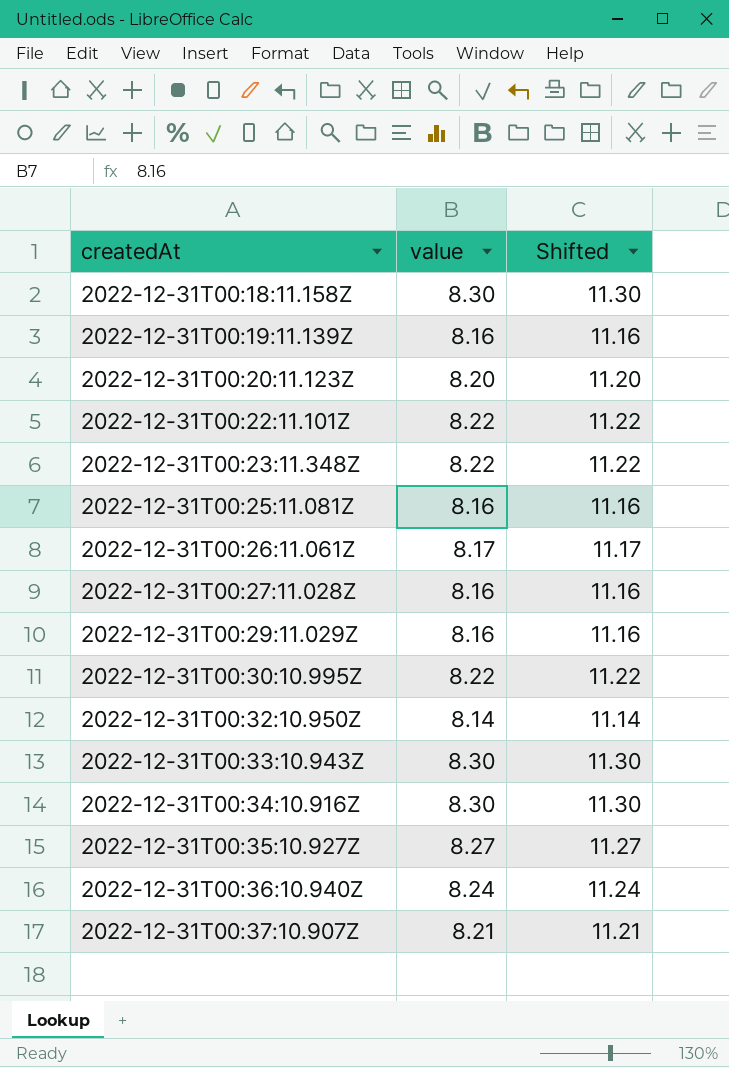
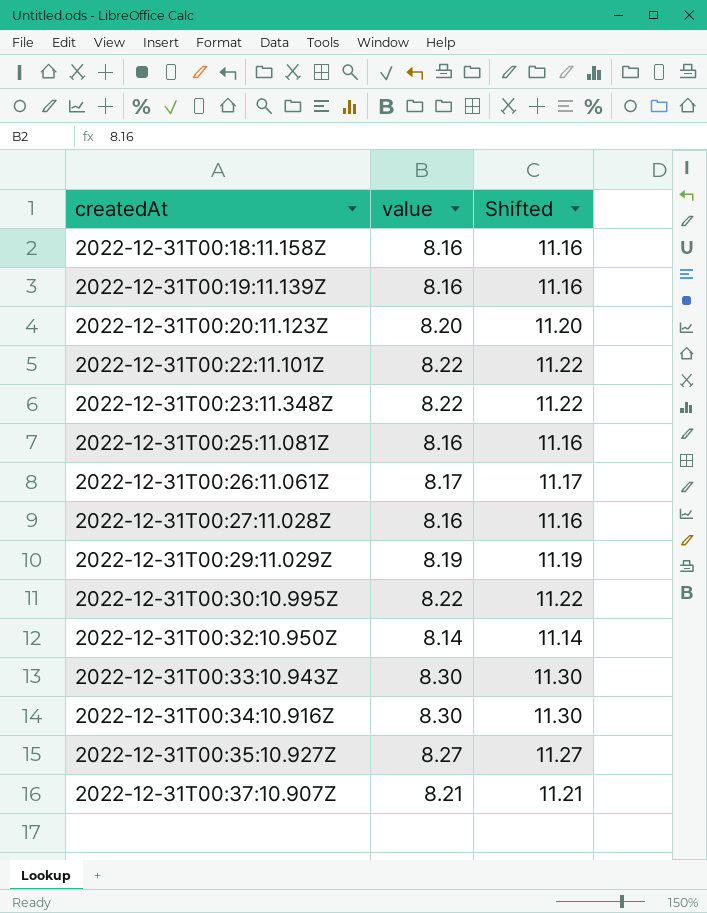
row 2022-12-31T00:36:10.940Z: 8.24 | 11.24 -> none
2022-12-31T00:18:11.158Z | value: 8.30 -> 8.16
2022-12-31T00:18:11.158Z | Shifted: 11.30 -> 11.16
2022-12-31T00:29:11.029Z | value: 8.16 -> 8.19
2022-12-31T00:29:11.029Z | Shifted: 11.16 -> 11.19

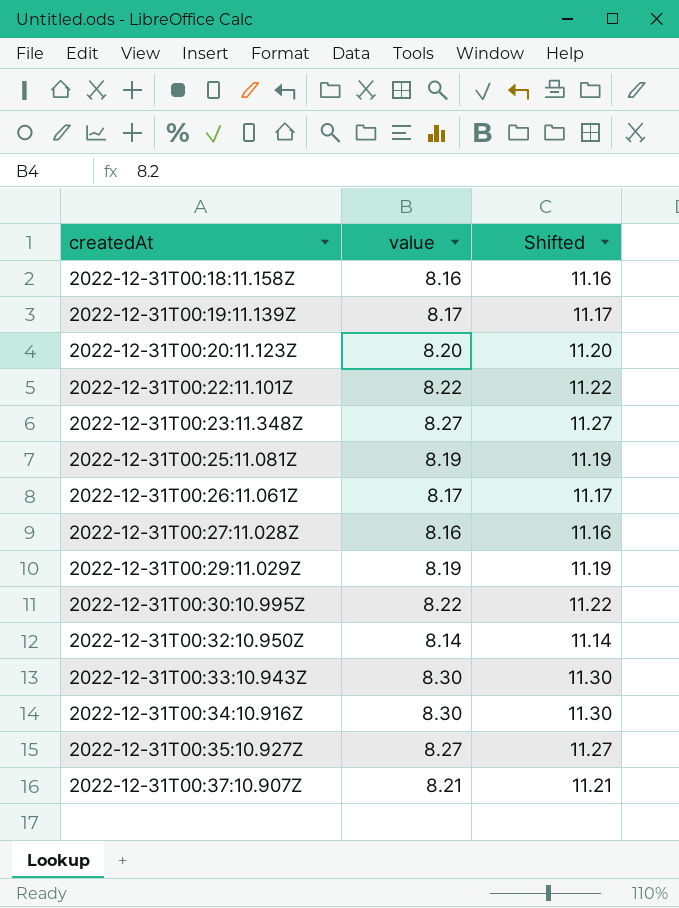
2022-12-31T00:19:11.139Z | value: 8.16 -> 8.17
2022-12-31T00:19:11.139Z | Shifted: 11.16 -> 11.17
2022-12-31T00:23:11.348Z | value: 8.22 -> 8.27
2022-12-31T00:23:11.348Z | Shifted: 11.22 -> 11.27
2022-12-31T00:25:11.081Z | value: 8.16 -> 8.19
2022-12-31T00:25:11.081Z | Shifted: 11.16 -> 11.19

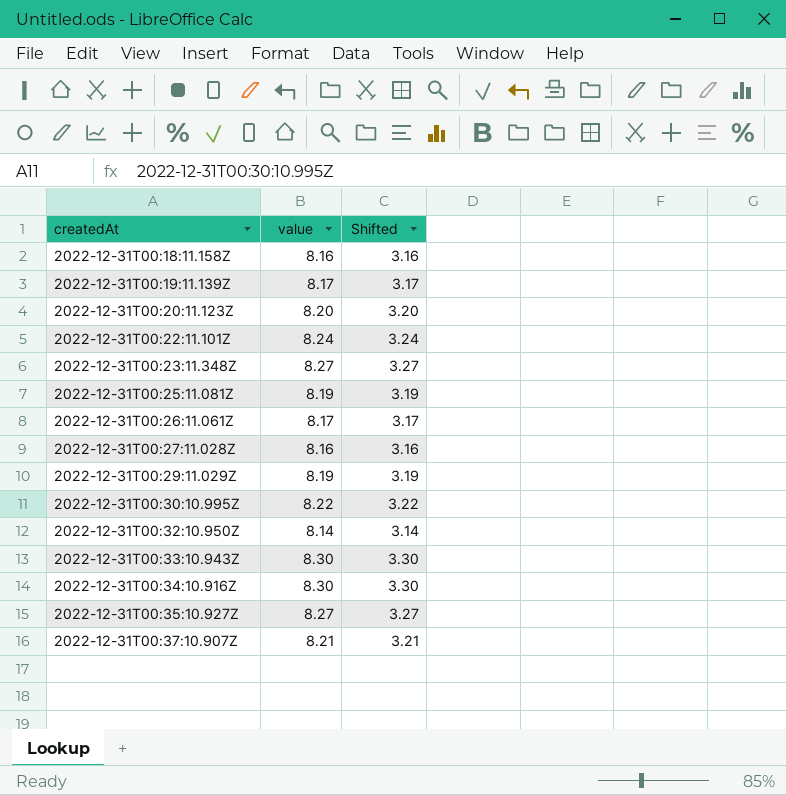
column Shifted | formula: [value] + 3 -> [value] - 5
2022-12-31T00:22:11.101Z | value: 8.22 -> 8.24

